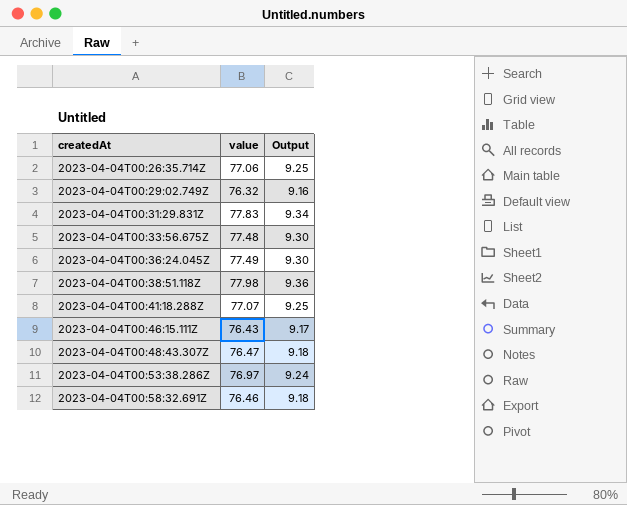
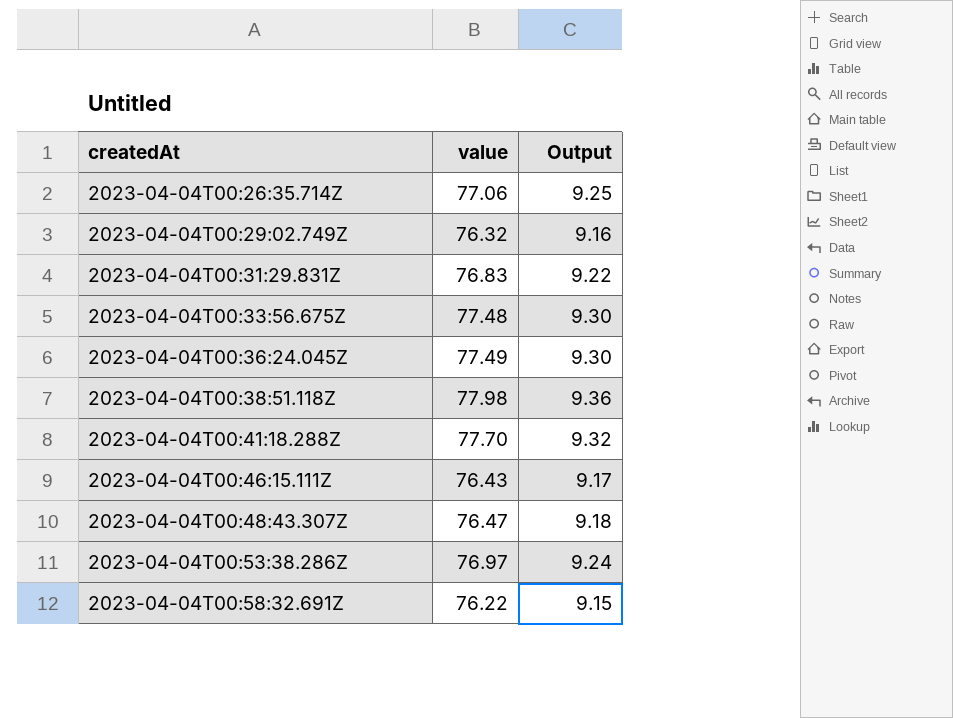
2023-04-04T00:31:29.831Z | value: 77.83 -> 76.83
2023-04-04T00:31:29.831Z | Output: 9.34 -> 9.22
2023-04-04T00:41:18.288Z | value: 77.07 -> 77.70
2023-04-04T00:41:18.288Z | Output: 9.25 -> 9.32
2023-04-04T00:58:32.691Z | value: 76.46 -> 76.22
2023-04-04T00:58:32.691Z | Output: 9.18 -> 9.15

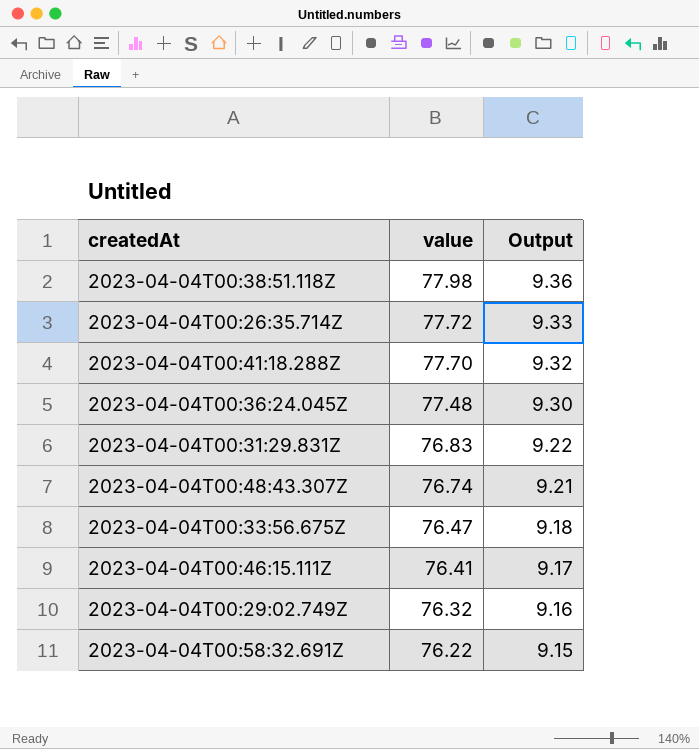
row order: createdAt ascending -> value descending
row 2023-04-04T00:53:38.286Z: 76.97 | 9.24 -> none
2023-04-04T00:26:35.714Z | value: 77.06 -> 77.72
2023-04-04T00:26:35.714Z | Output: 9.25 -> 9.33
2023-04-04T00:36:24.045Z | value: 77.49 -> 77.48
2023-04-04T00:48:43.307Z | value: 76.47 -> 76.74
2023-04-04T00:48:43.307Z | Output: 9.18 -> 9.21
2023-04-04T00:33:56.675Z | value: 77.48 -> 76.47
2023-04-04T00:33:56.675Z | Output: 9.30 -> 9.18
2023-04-04T00:46:15.111Z | value: 76.43 -> 76.41

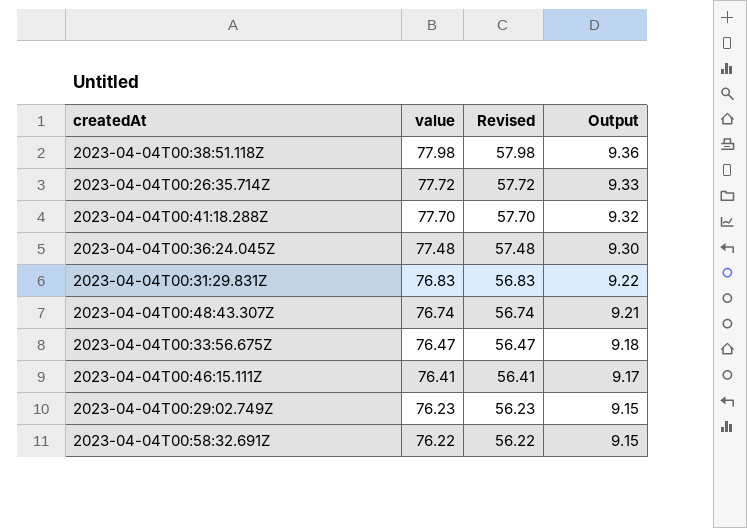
column Revised | formula: none -> [value] - 20
2023-04-04T00:29:02.749Z | value: 76.32 -> 76.23
2023-04-04T00:29:02.749Z | Output: 9.16 -> 9.15

